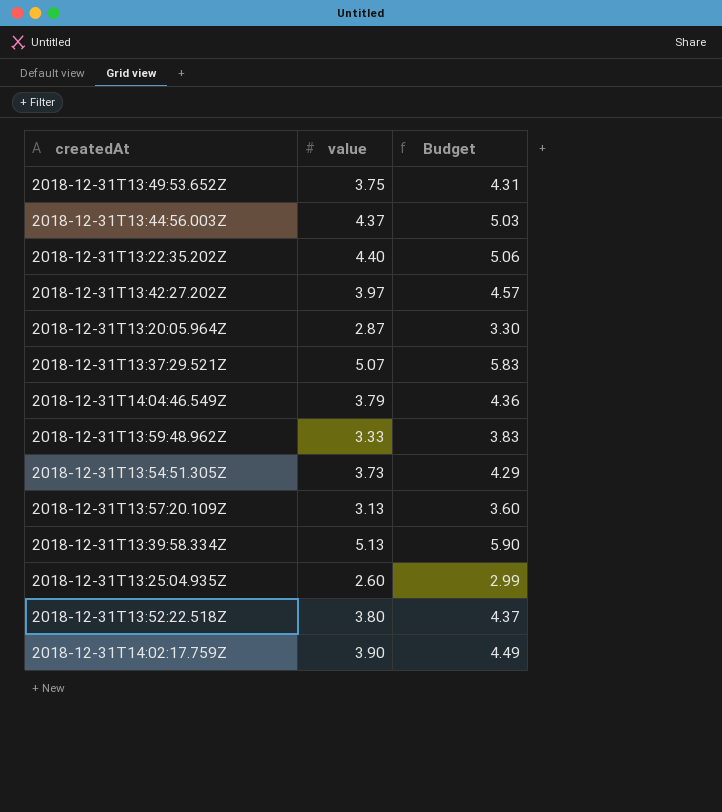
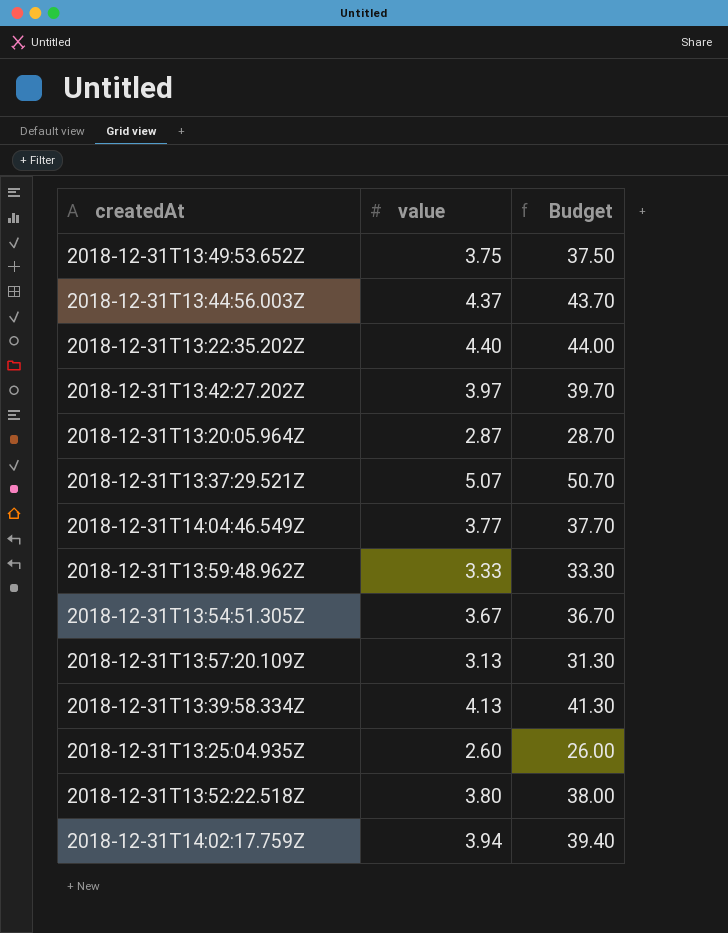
column Budget | formula: [value] * 1.15 -> [value] * 10
2018-12-31T14:04:46.549Z | value: 3.79 -> 3.77
2018-12-31T13:54:51.305Z | value: 3.73 -> 3.67
2018-12-31T13:39:58.334Z | value: 5.13 -> 4.13
2018-12-31T14:02:17.759Z | value: 3.90 -> 3.94

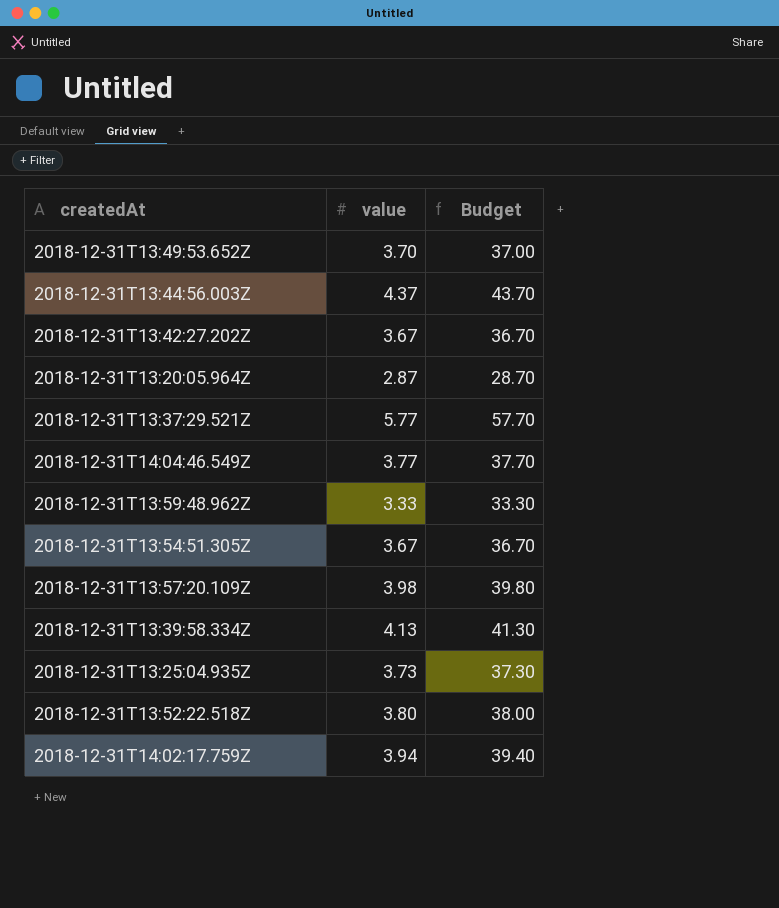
row 2018-12-31T13:22:35.202Z: 4.40 | 44.00 -> none
2018-12-31T13:49:53.652Z | value: 3.75 -> 3.70
2018-12-31T13:49:53.652Z | Budget: 37.50 -> 37.00
2018-12-31T13:42:27.202Z | value: 3.97 -> 3.67
2018-12-31T13:42:27.202Z | Budget: 39.70 -> 36.70
2018-12-31T13:37:29.521Z | value: 5.07 -> 5.77
2018-12-31T13:37:29.521Z | Budget: 50.70 -> 57.70
2018-12-31T13:57:20.109Z | value: 3.13 -> 3.98
2018-12-31T13:57:20.109Z | Budget: 31.30 -> 39.80
2018-12-31T13:25:04.935Z | value: 2.60 -> 3.73
2018-12-31T13:25:04.935Z | Budget: 26.00 -> 37.30

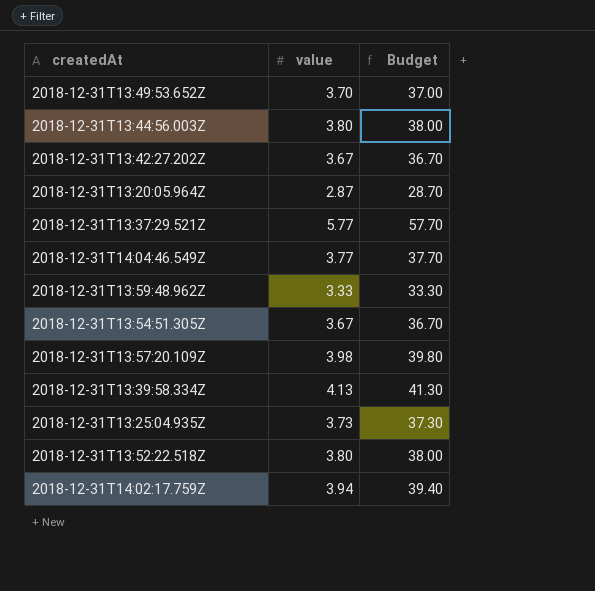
2018-12-31T13:44:56.003Z | value: 4.37 -> 3.80
2018-12-31T13:44:56.003Z | Budget: 43.70 -> 38.00

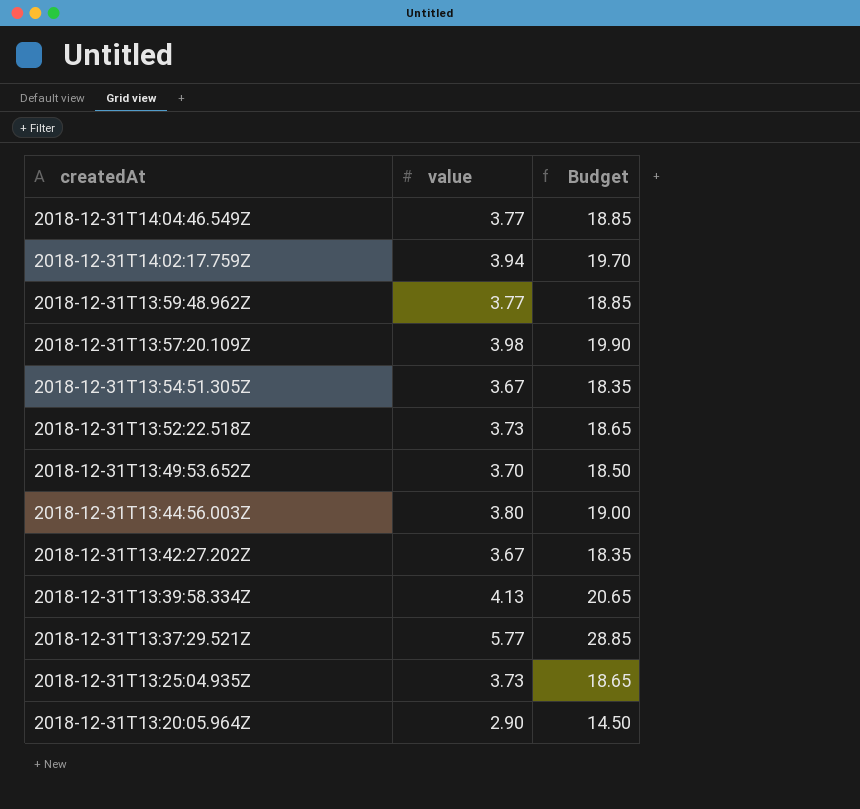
row order: none -> createdAt descending
column Budget | formula: [value] * 10 -> [value] * 5
2018-12-31T13:59:48.962Z | value: 3.33 -> 3.77
2018-12-31T13:52:22.518Z | value: 3.80 -> 3.73
2018-12-31T13:20:05.964Z | value: 2.87 -> 2.90

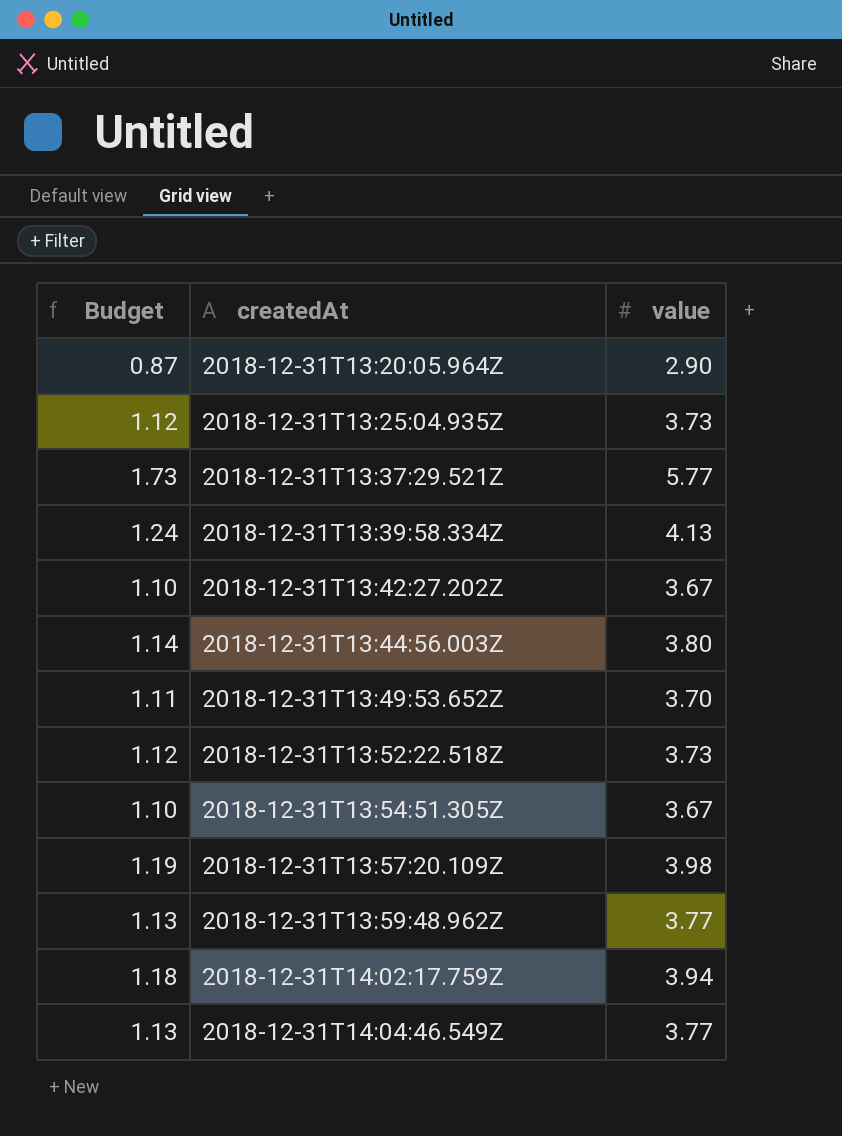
row order: createdAt descending -> createdAt ascending
column Budget | formula: [value] * 5 -> [value] * 0.3
column Budget | position: 3 -> 1

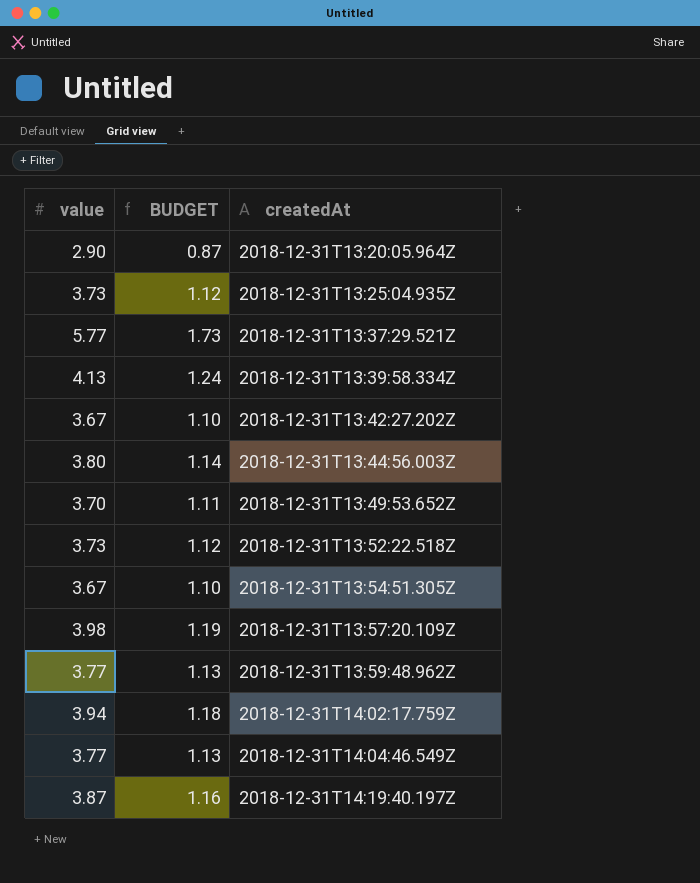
column value | position: 3 -> 1
column name: Budget -> BUDGET
row 2018-12-31T14:19:40.197Z: none -> 3.87 | 1.16

